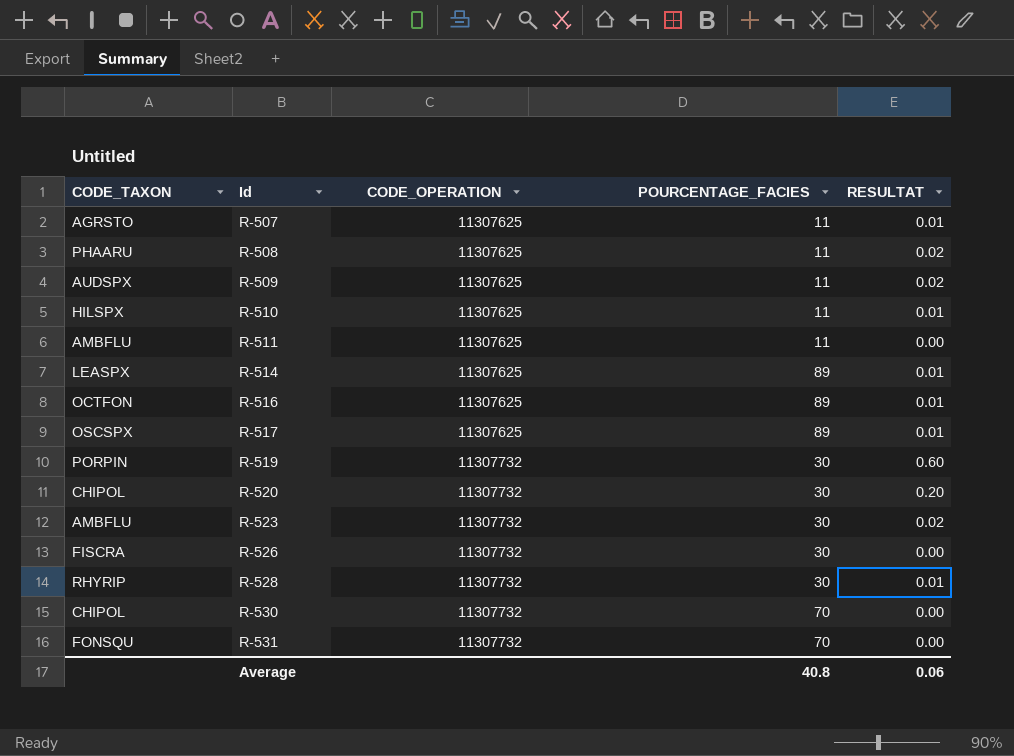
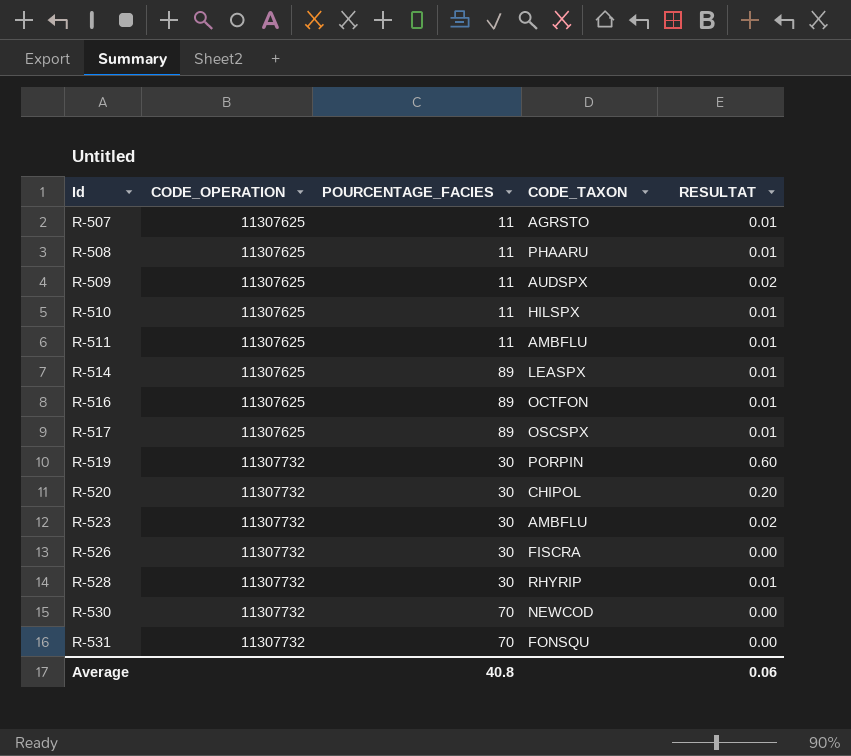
column CODE_TAXON | position: 1 -> 4
R-508 | RESULTAT: 0.02 -> 0.01
R-511 | RESULTAT: 0.00 -> 0.01
R-530 | CODE_TAXON: CHIPOL -> NEWCOD

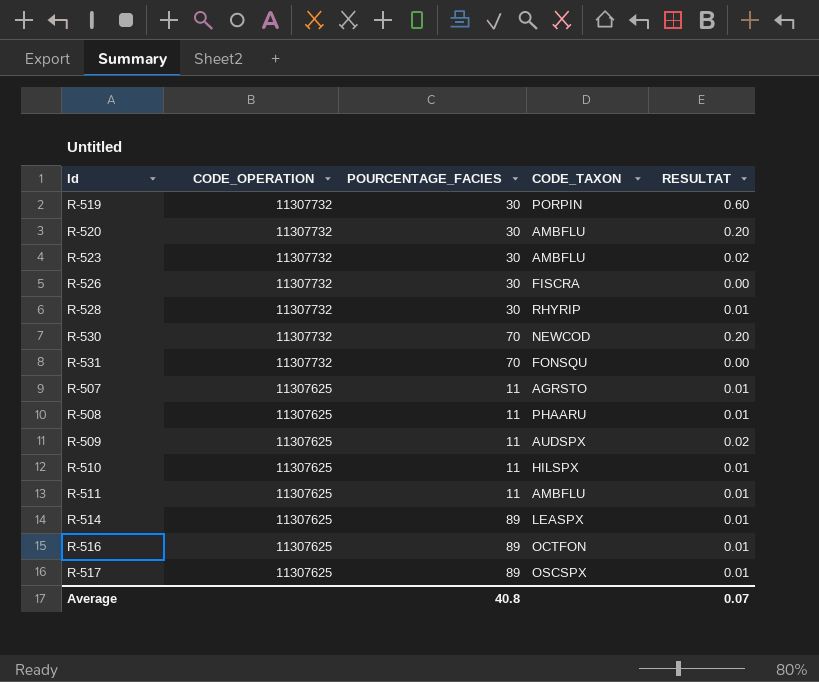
row order: Id ascending -> CODE_OPERATION descending
R-520 | CODE_TAXON: CHIPOL -> AMBFLU
R-530 | RESULTAT: 0.00 -> 0.20
Average | RESULTAT: 0.06 -> 0.07

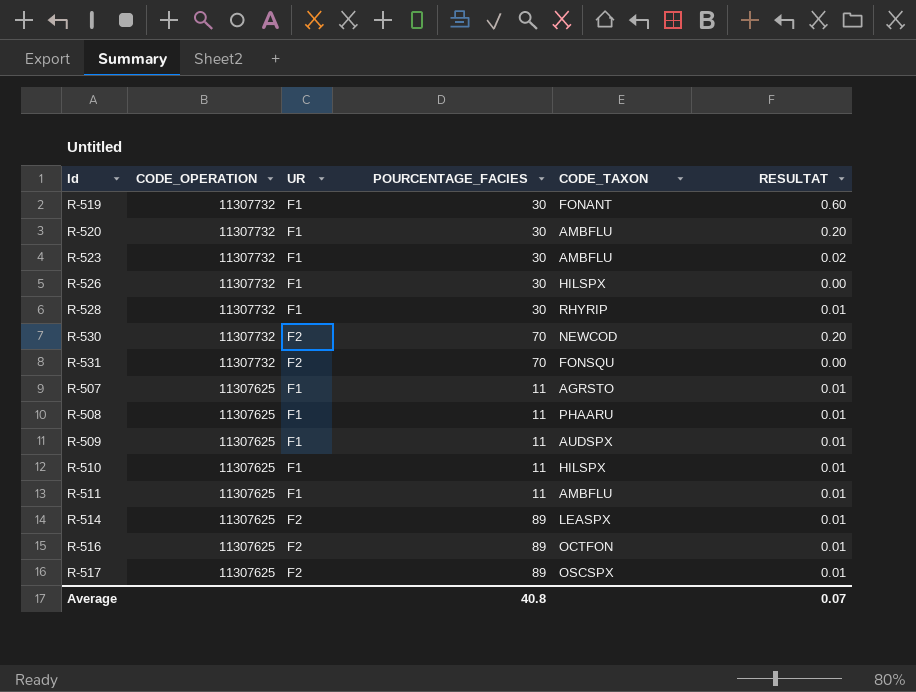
column UR | position: none -> 3
R-519 | CODE_TAXON: PORPIN -> FONANT
R-526 | CODE_TAXON: FISCRA -> HILSPX
R-509 | RESULTAT: 0.02 -> 0.01

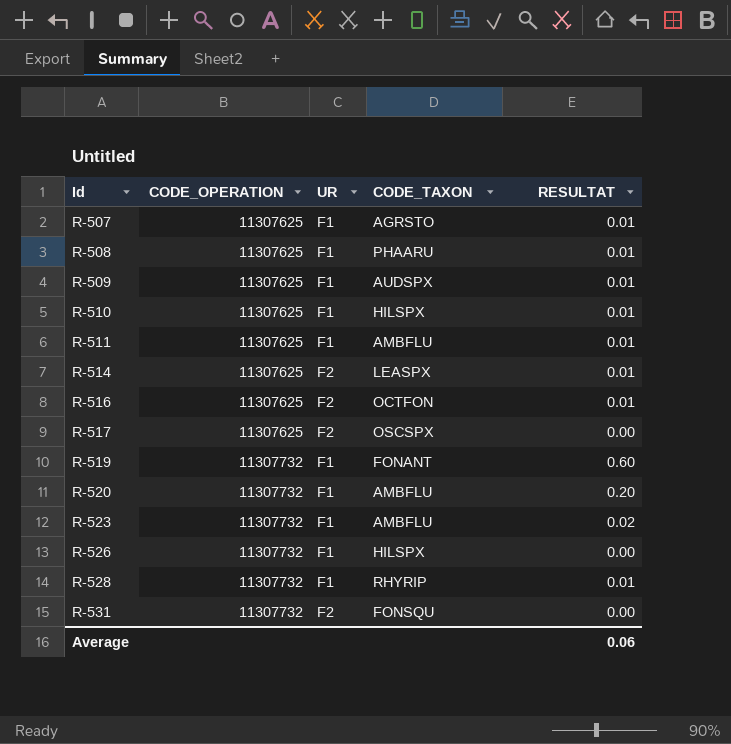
row order: CODE_OPERATION descending -> Id ascending
column POURCENTAGE_FACIES | position: 4 -> none
row R-530: 11307732 | F2 | 70 | NEWCOD | 0.20 -> none
R-517 | RESULTAT: 0.01 -> 0.00
Average | RESULTAT: 0.07 -> 0.06

